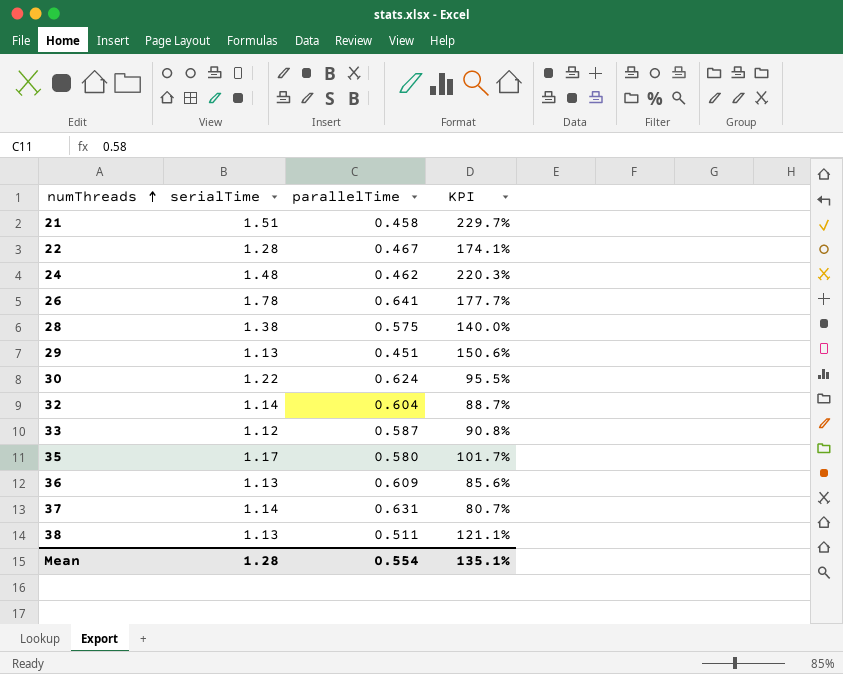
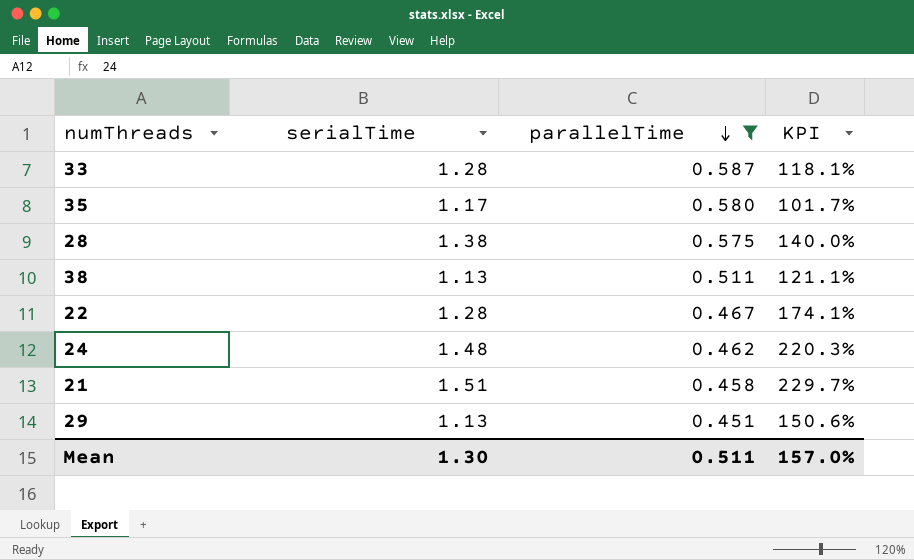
filter: none -> parallelTime <= 0.587
row order: numThreads ascending -> parallelTime descending
33 | serialTime: 1.12 -> 1.28
33 | KPI: 90.8% -> 118.1%
Mean | serialTime: 1.28 -> 1.30
Mean | parallelTime: 0.554 -> 0.511
Mean | KPI: 135.1% -> 157.0%

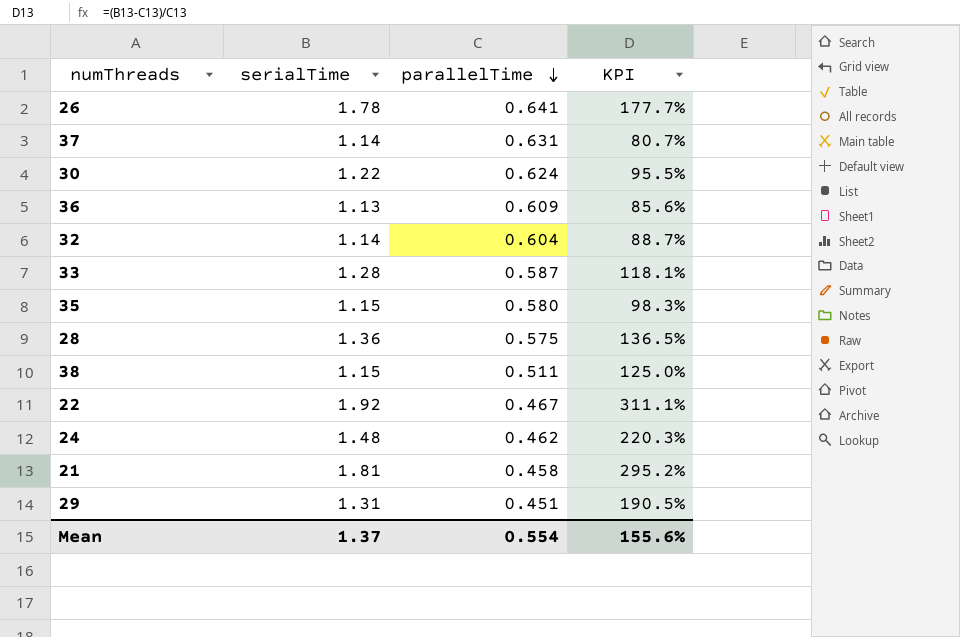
filter: parallelTime <= 0.587 -> none
35 | serialTime: 1.17 -> 1.15
35 | KPI: 101.7% -> 98.3%
28 | serialTime: 1.38 -> 1.36
28 | KPI: 140.0% -> 136.5%
38 | serialTime: 1.13 -> 1.15
38 | KPI: 121.1% -> 125.0%
22 | serialTime: 1.28 -> 1.92
22 | KPI: 174.1% -> 311.1%
21 | serialTime: 1.51 -> 1.81
21 | KPI: 229.7% -> 295.2%
29 | serialTime: 1.13 -> 1.31
29 | KPI: 150.6% -> 190.5%
Mean | serialTime: 1.30 -> 1.37
Mean | parallelTime: 0.511 -> 0.554
Mean | KPI: 157.0% -> 155.6%

